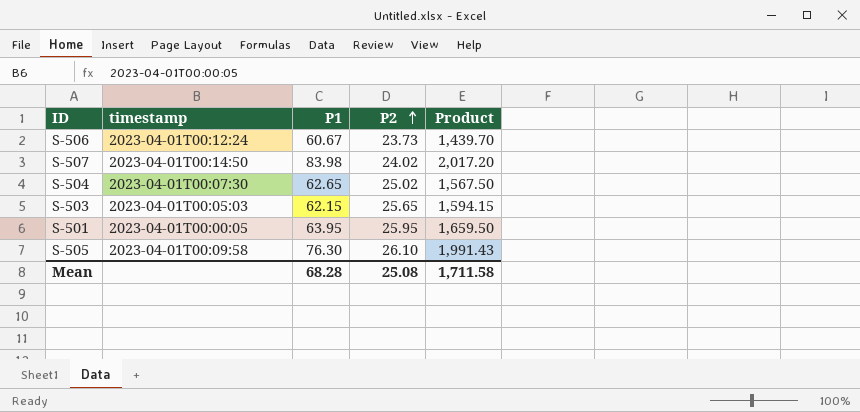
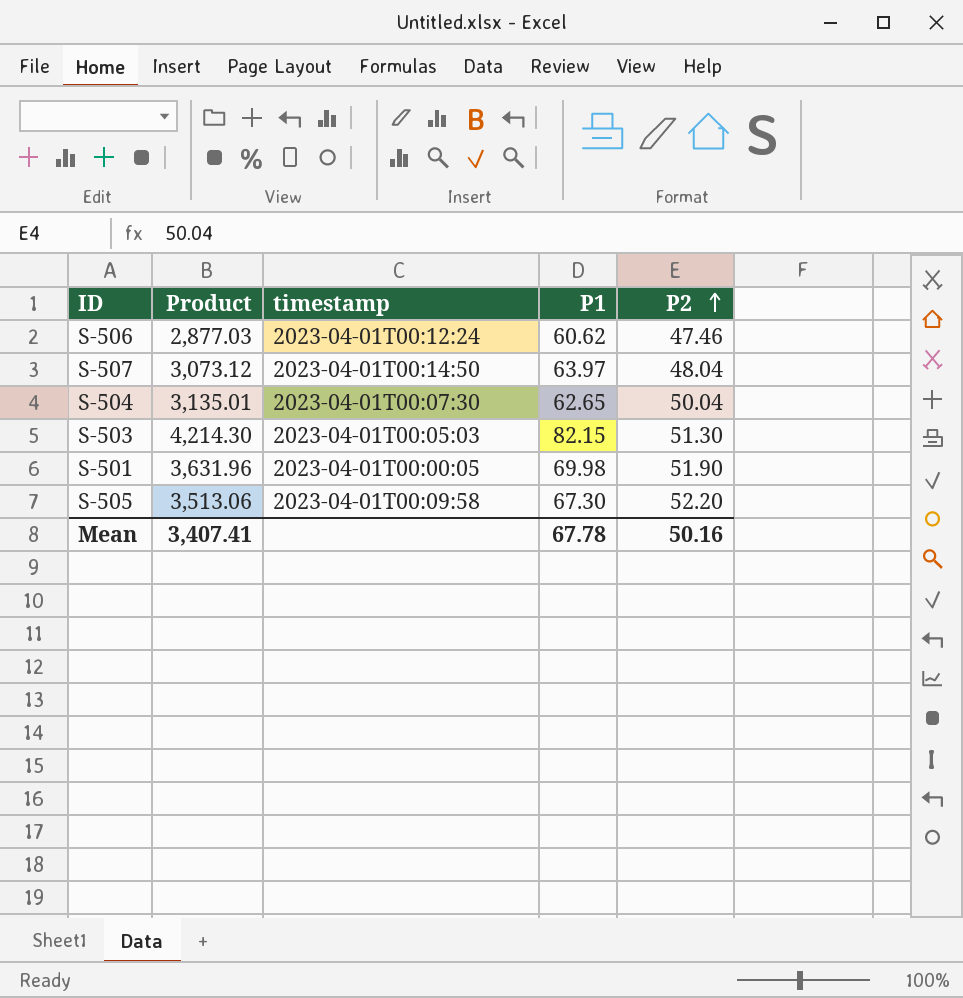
column Product | position: 5 -> 2
S-506 | Product: 1,439.70 -> 2,877.03
S-506 | P1: 60.67 -> 60.62
S-506 | P2: 23.73 -> 47.46
S-507 | Product: 2,017.20 -> 3,073.12
S-507 | P1: 83.98 -> 63.97
S-507 | P2: 24.02 -> 48.04
S-504 | Product: 1,567.50 -> 3,135.01
S-504 | P2: 25.02 -> 50.04
S-503 | Product: 1,594.15 -> 4,214.30
S-503 | P1: 62.15 -> 82.15
S-503 | P2: 25.65 -> 51.30
S-501 | Product: 1,659.50 -> 3,631.96
S-501 | P1: 63.95 -> 69.98
S-501 | P2: 25.95 -> 51.90
S-505 | Product: 1,991.43 -> 3,513.06
S-505 | P1: 76.30 -> 67.30
S-505 | P2: 26.10 -> 52.20
Mean | Product: 1,711.58 -> 3,407.41
Mean | P1: 68.28 -> 67.78
Mean | P2: 25.08 -> 50.16

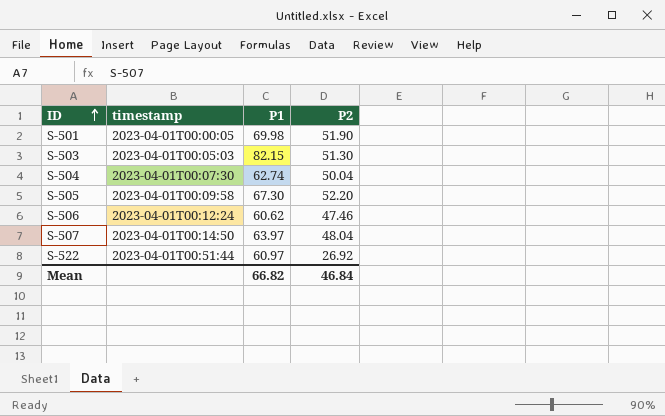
row order: P2 ascending -> ID ascending
column Product | formula: [P1] * [P2] -> none
S-504 | P1: 62.65 -> 62.74
row S-522: none -> 2023-04-01T00:51:44 | 60.97 | 26.92
Mean | P1: 67.78 -> 66.82
Mean | P2: 50.16 -> 46.84

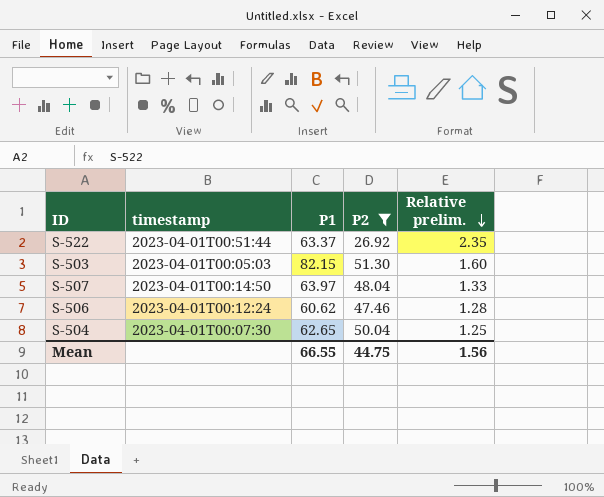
filter: none -> P2 <= 51.30
row order: ID ascending -> Relative prelim. descending
column Relative prelim. | formula: none -> [P1] / [P2]
S-522 | P1: 60.97 -> 63.37
S-504 | P1: 62.74 -> 62.65
Mean | P1: 66.82 -> 66.55
Mean | P2: 46.84 -> 44.75

